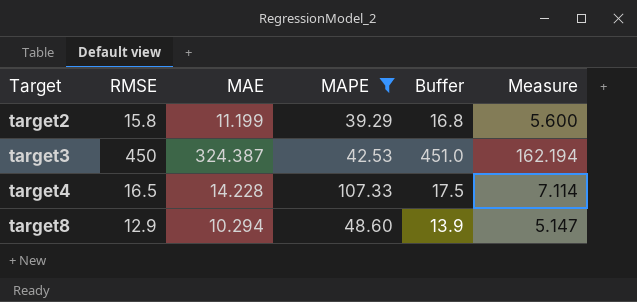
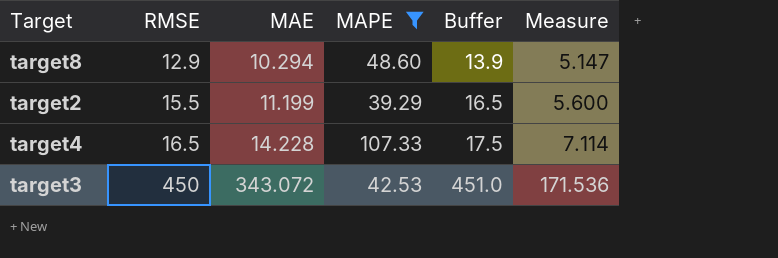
row order: Target ascending -> RMSE ascending
target2 | RMSE: 15.8 -> 15.5
target2 | Buffer: 16.8 -> 16.5
target3 | MAE: 324.387 -> 343.072
target3 | Measure: 162.194 -> 171.536

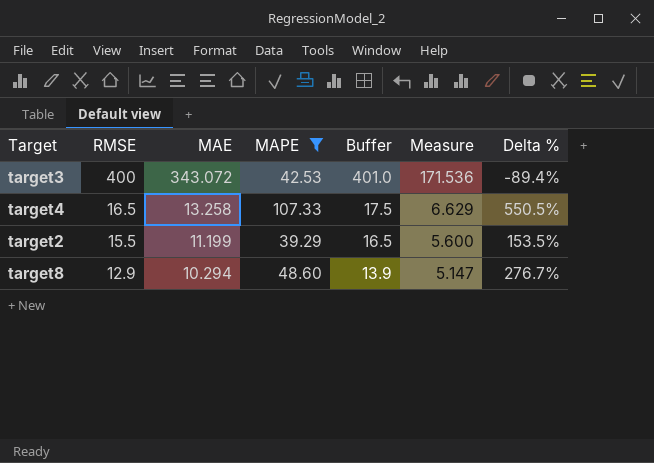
row order: RMSE ascending -> RMSE descending
column Delta % | formula: none -> ([MAPE] - [RMSE]) / [RMSE]
target3 | RMSE: 450 -> 400
target3 | Buffer: 451.0 -> 401.0
target4 | MAE: 14.228 -> 13.258
target4 | Measure: 7.114 -> 6.629

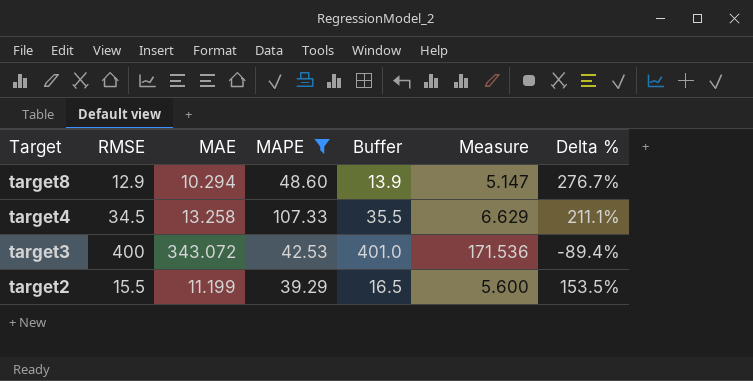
row order: RMSE descending -> Target descending
target4 | RMSE: 16.5 -> 34.5
target4 | Buffer: 17.5 -> 35.5
target4 | Delta %: 550.5% -> 211.1%

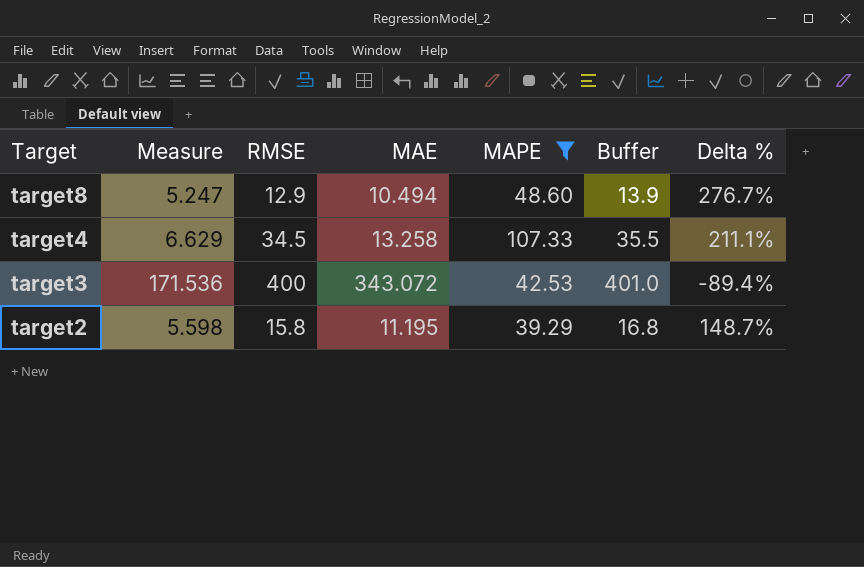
column Measure | position: 6 -> 2
target8 | Measure: 5.147 -> 5.247
target8 | MAE: 10.294 -> 10.494
target2 | Measure: 5.600 -> 5.598
target2 | RMSE: 15.5 -> 15.8
target2 | MAE: 11.199 -> 11.195
target2 | Buffer: 16.5 -> 16.8
target2 | Delta %: 153.5% -> 148.7%

